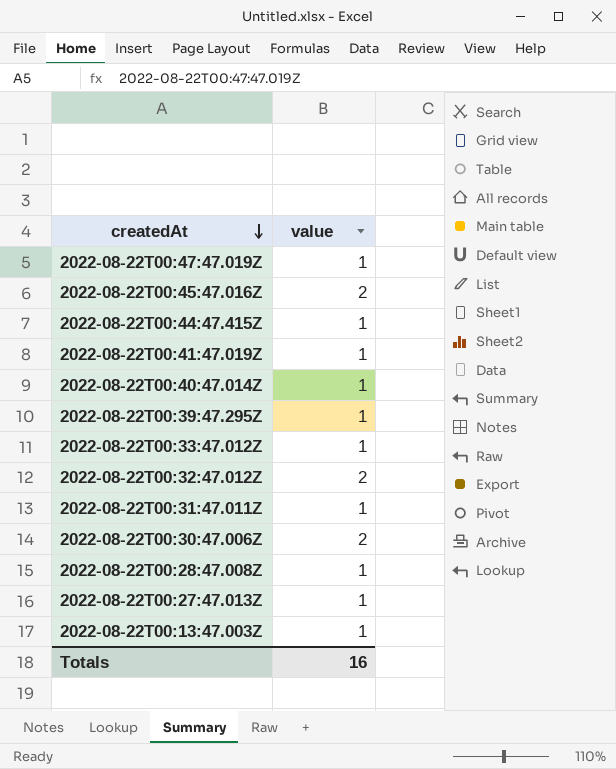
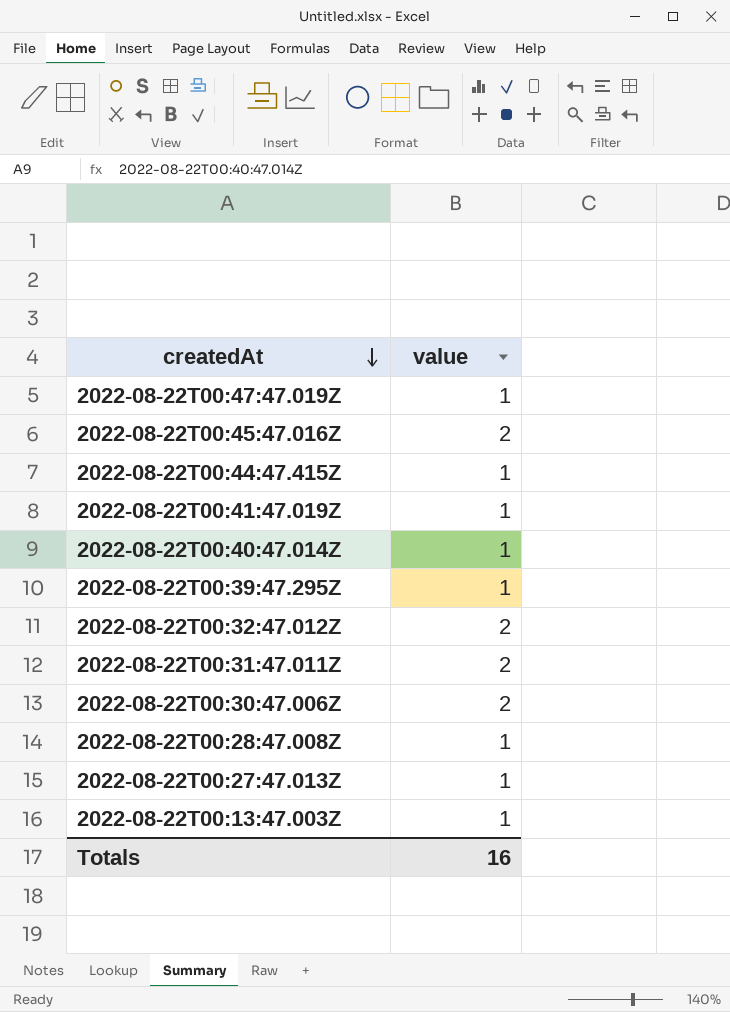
row 2022-08-22T00:33:47.012Z: 1 -> none
2022-08-22T00:31:47.011Z | value: 1 -> 2

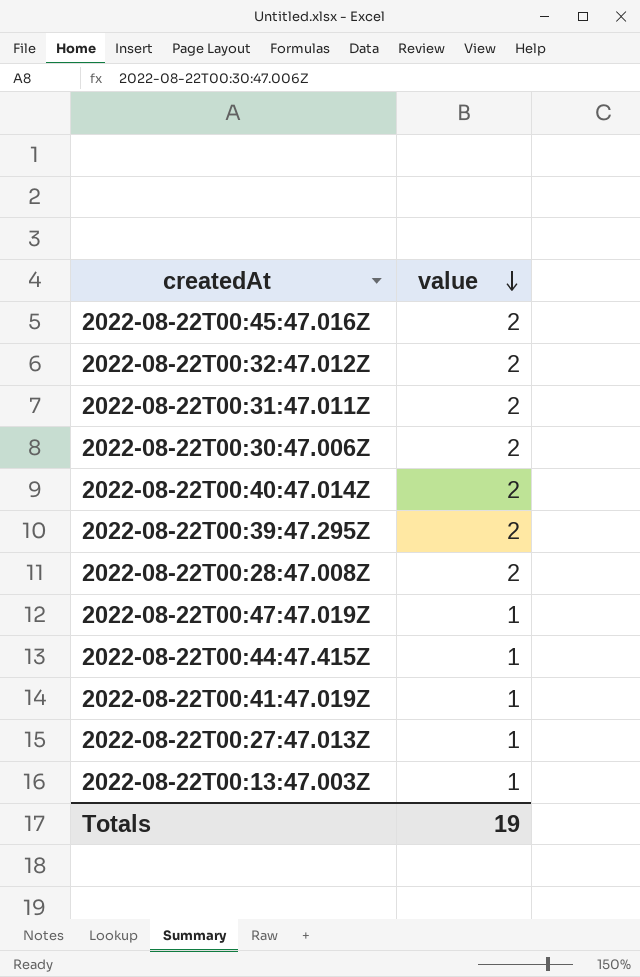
row order: createdAt descending -> value descending
2022-08-22T00:40:47.014Z | value: 1 -> 2
2022-08-22T00:39:47.295Z | value: 1 -> 2
2022-08-22T00:28:47.008Z | value: 1 -> 2
Totals | value: 16 -> 19

